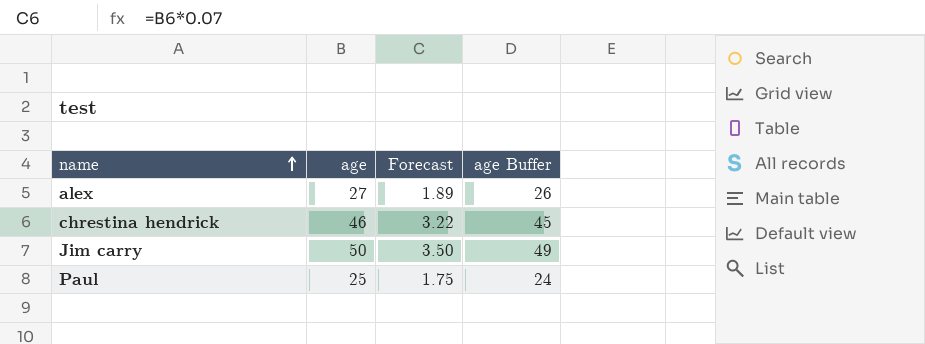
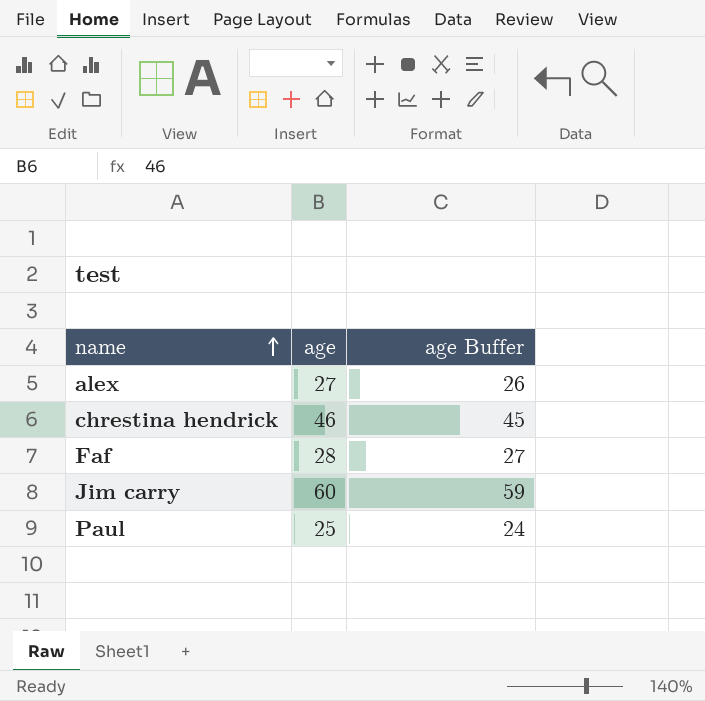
column Forecast | formula: [age] * 0.07 -> none
row Faf: none -> 28 | 27
Jim carry | age: 50 -> 60
Jim carry | age Buffer: 49 -> 59

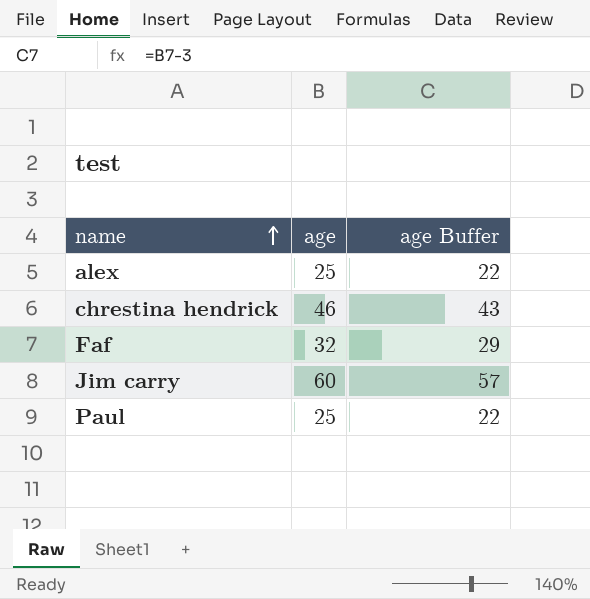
column age Buffer | formula: [age] - 1 -> [age] - 3
alex | age: 27 -> 25
Faf | age: 28 -> 32

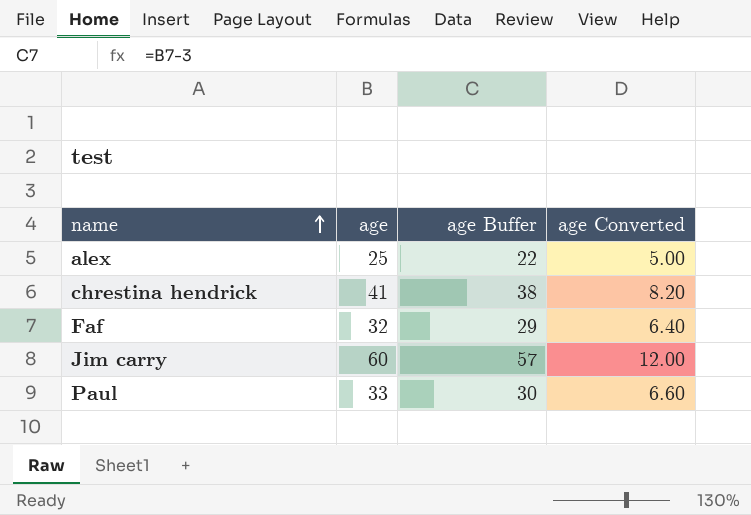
column age Converted | formula: none -> [age] * 0.2
chrestina hendrick | age: 46 -> 41
chrestina hendrick | age Buffer: 43 -> 38
Paul | age: 25 -> 33
Paul | age Buffer: 22 -> 30

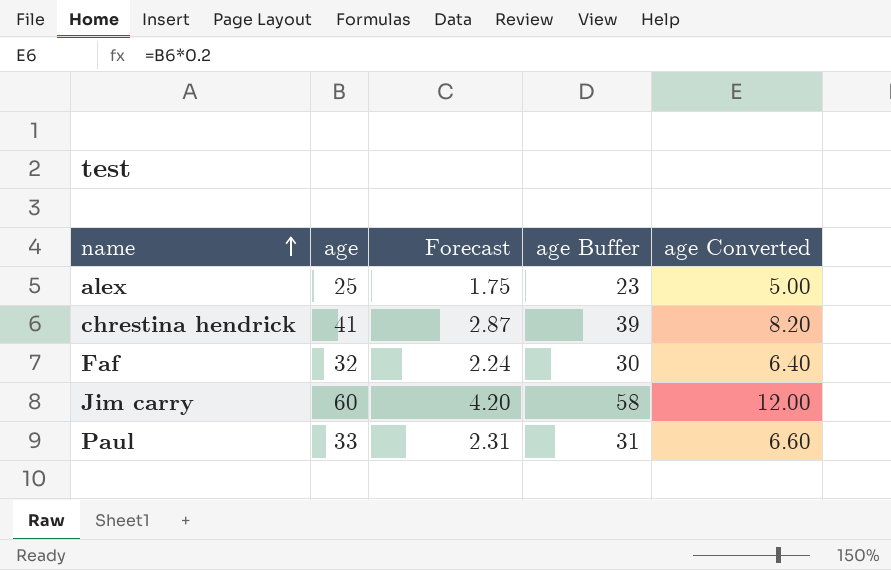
column Forecast | formula: none -> [age] * 0.07
column age Buffer | formula: [age] - 3 -> [age] - 2

